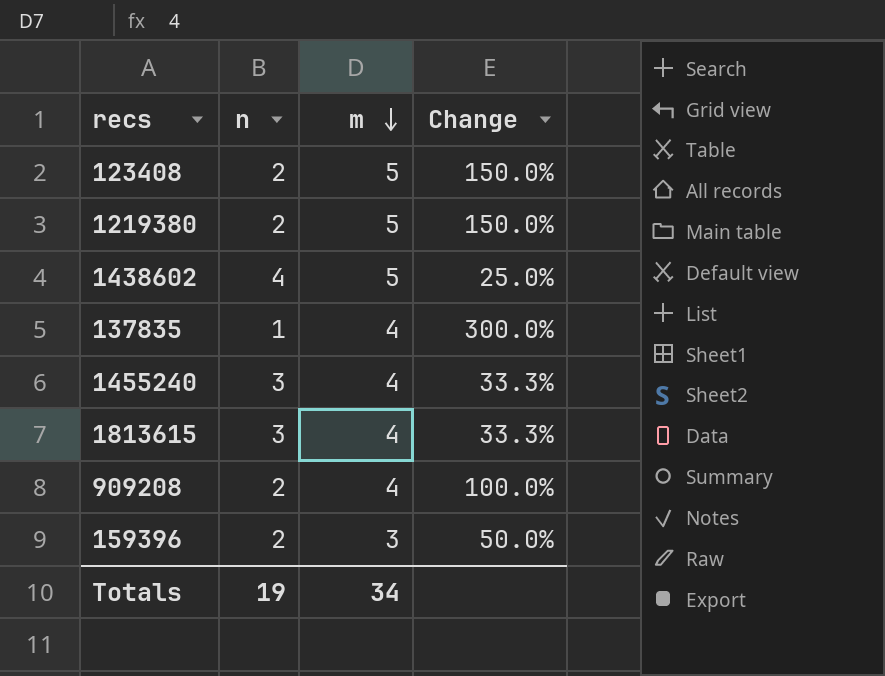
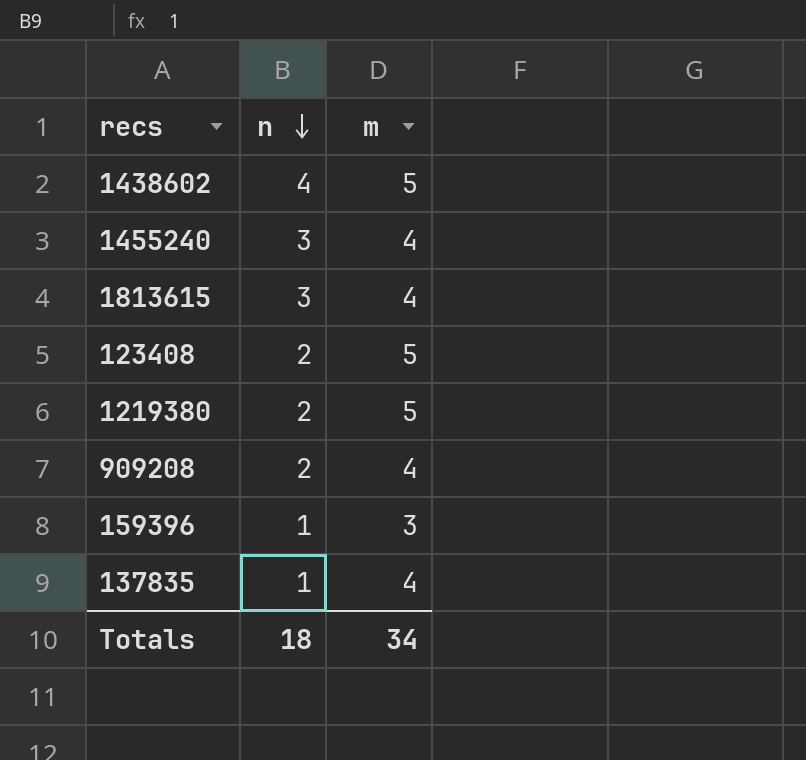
row order: m descending -> n descending
column Change | formula: ([m] - [n]) / [n] -> none
159396 | n: 2 -> 1
Totals | n: 19 -> 18

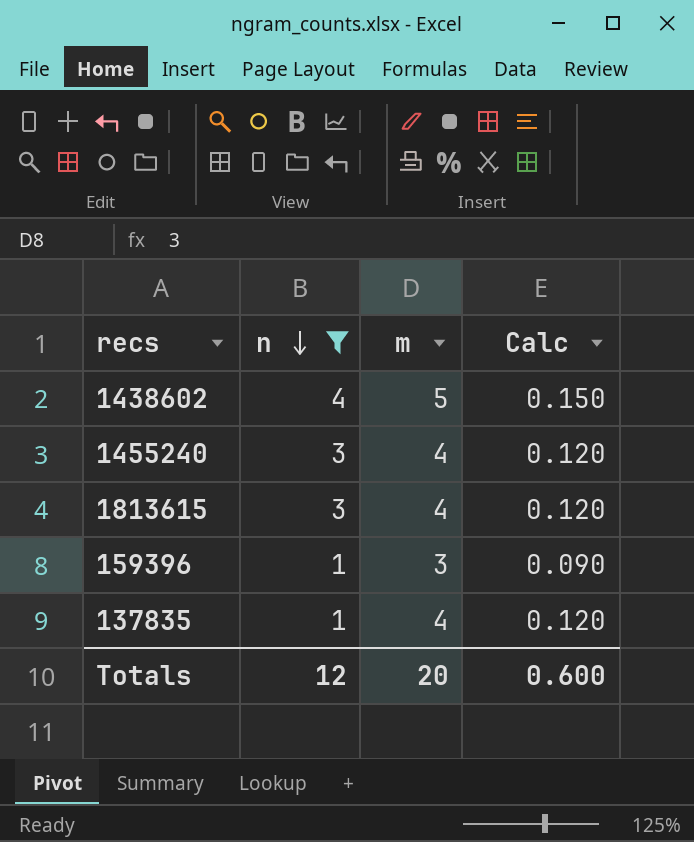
filter: none -> n != 2
column Calc | formula: none -> [m] * 0.03
Totals | n: 18 -> 12
Totals | m: 34 -> 20

